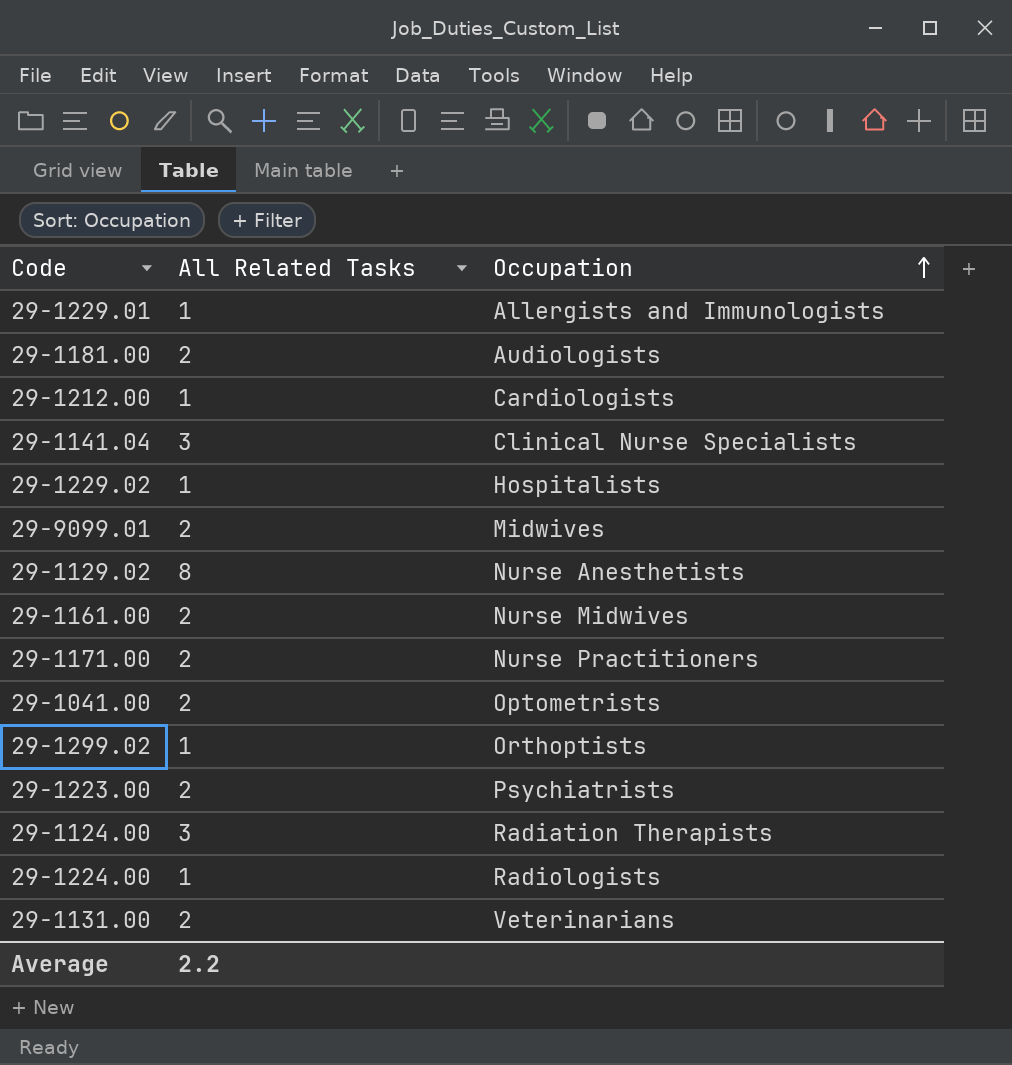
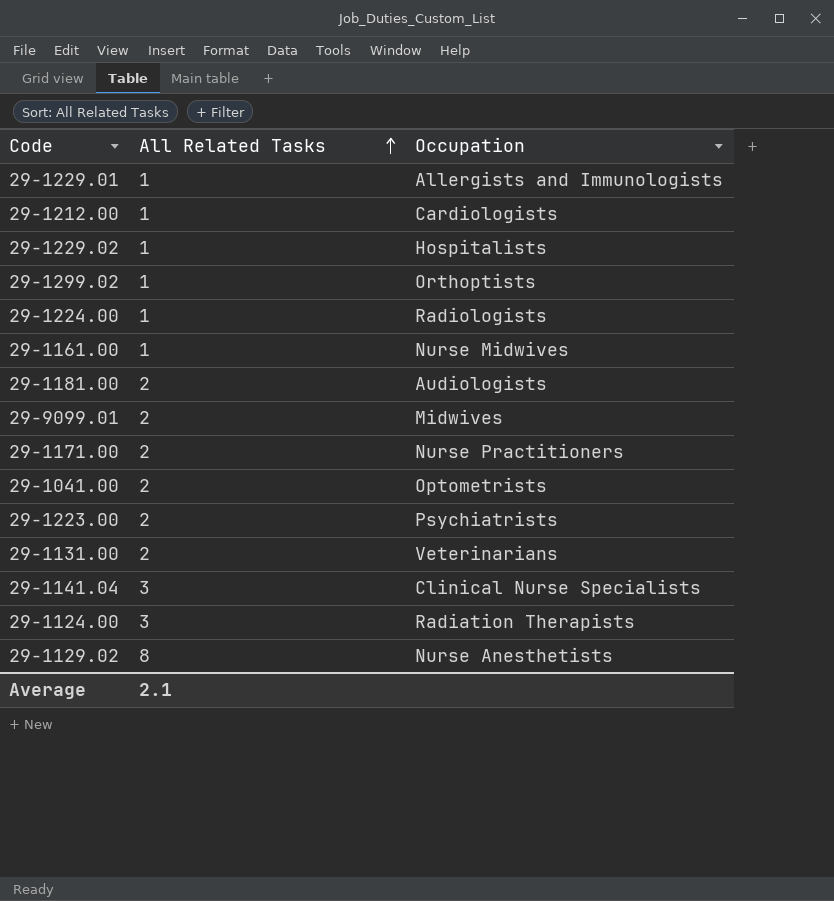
row order: Occupation ascending -> All Related Tasks ascending
29-1161.00 | All Related Tasks: 2 -> 1
Average | All Related Tasks: 2.2 -> 2.1

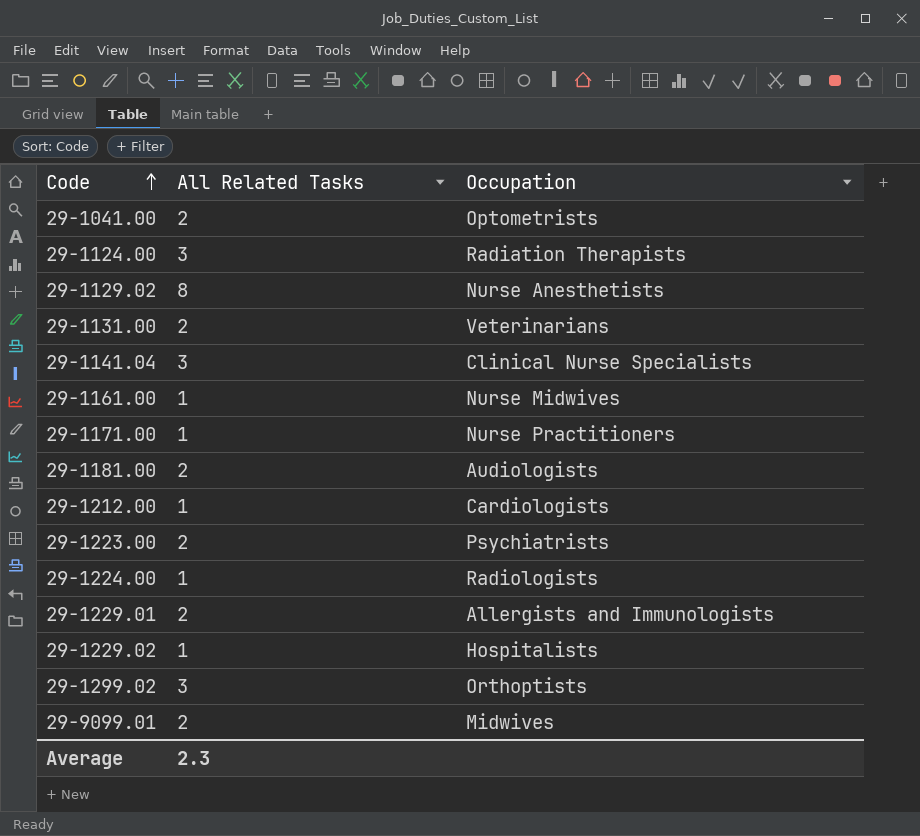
row order: All Related Tasks ascending -> Code ascending
29-1171.00 | All Related Tasks: 2 -> 1
29-1229.01 | All Related Tasks: 1 -> 2
29-1299.02 | All Related Tasks: 1 -> 3
Average | All Related Tasks: 2.1 -> 2.3

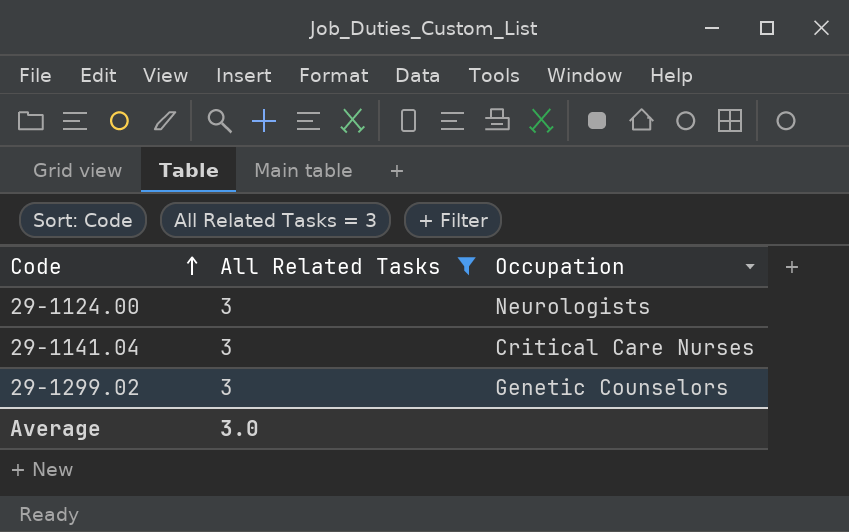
filter: none -> All Related Tasks = 3
29-1124.00 | Occupation: Radiation Therapists -> Neurologists
29-1141.04 | Occupation: Clinical Nurse Specialists -> Critical Care Nurses
29-1299.02 | Occupation: Orthoptists -> Genetic Counselors
Average | All Related Tasks: 2.3 -> 3.0

